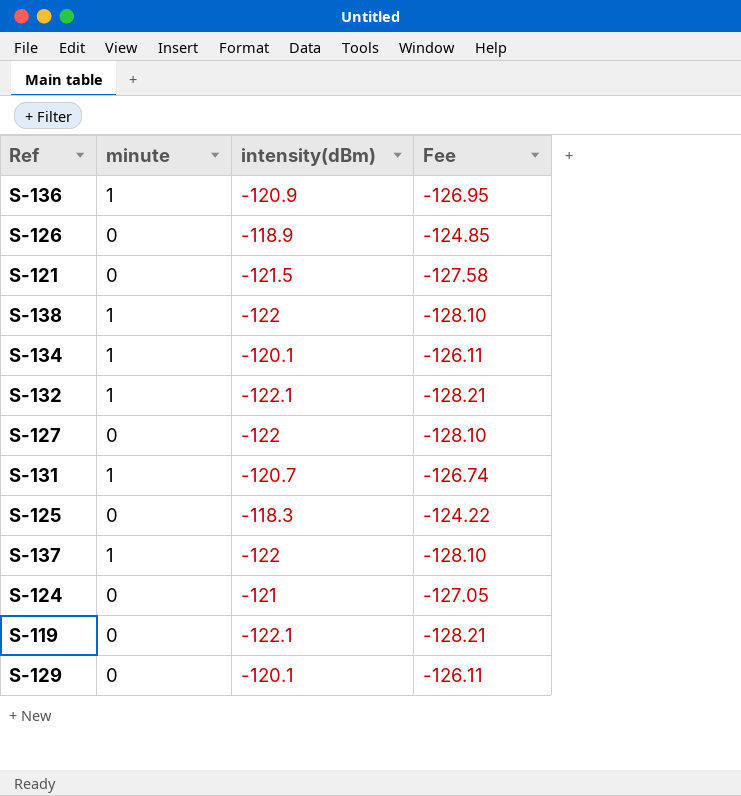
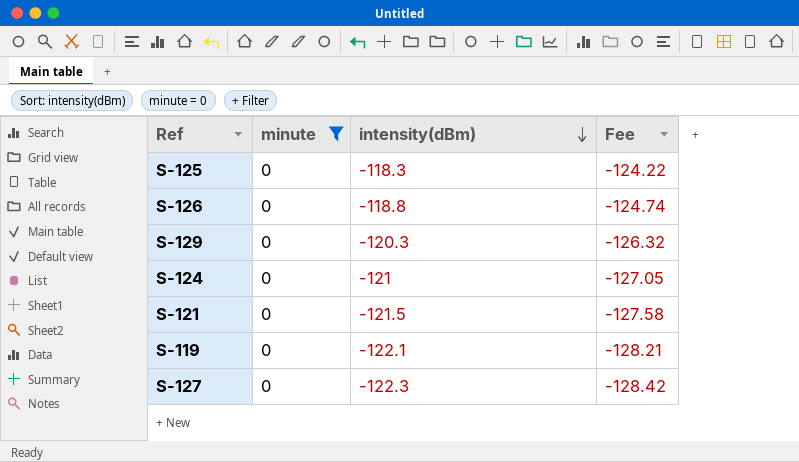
filter: none -> minute = 0
row order: none -> intensity(dBm) descending
S-126 | intensity(dBm): -118.9 -> -118.8
S-126 | Fee: -124.85 -> -124.74
S-129 | intensity(dBm): -120.1 -> -120.3
S-129 | Fee: -126.11 -> -126.32
S-127 | intensity(dBm): -122 -> -122.3
S-127 | Fee: -128.10 -> -128.42

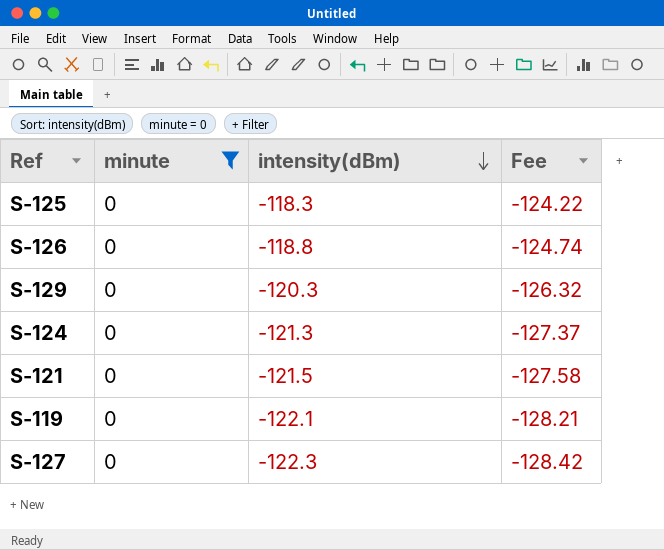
S-124 | intensity(dBm): -121 -> -121.3
S-124 | Fee: -127.05 -> -127.37

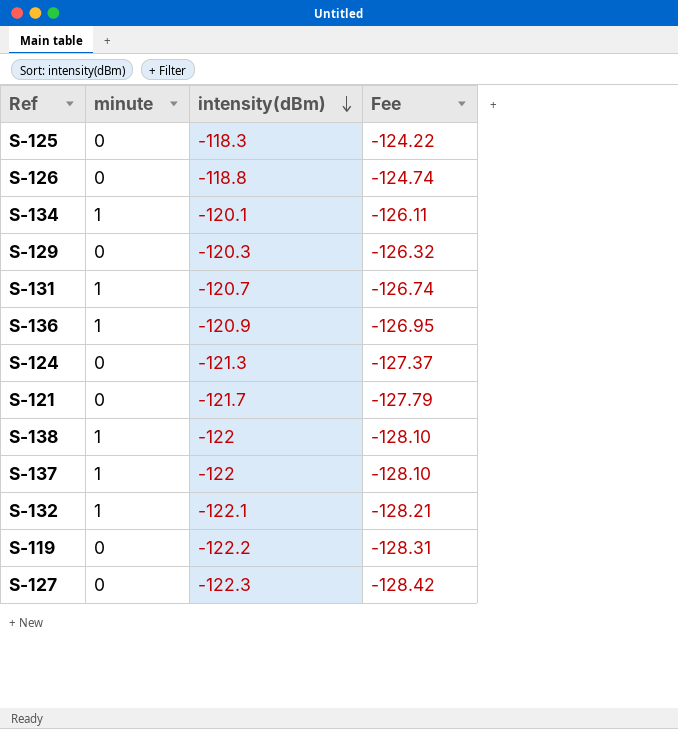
filter: minute = 0 -> none
S-121 | intensity(dBm): -121.5 -> -121.7
S-121 | Fee: -127.58 -> -127.79
S-119 | intensity(dBm): -122.1 -> -122.2
S-119 | Fee: -128.21 -> -128.31

